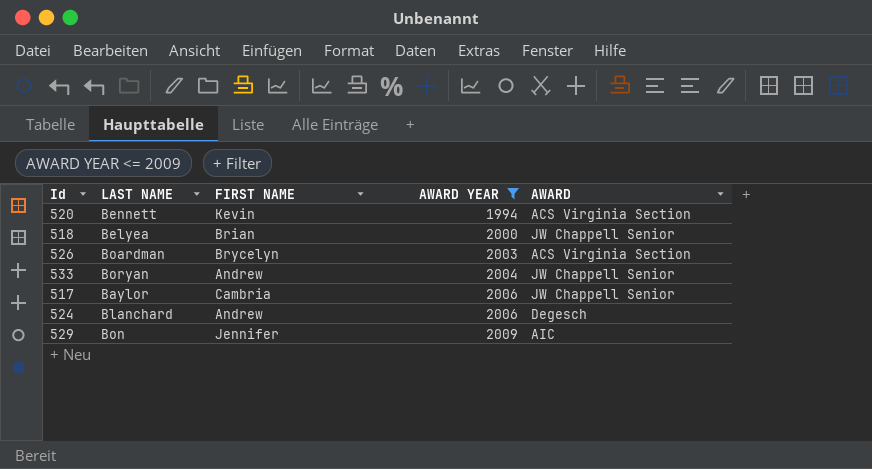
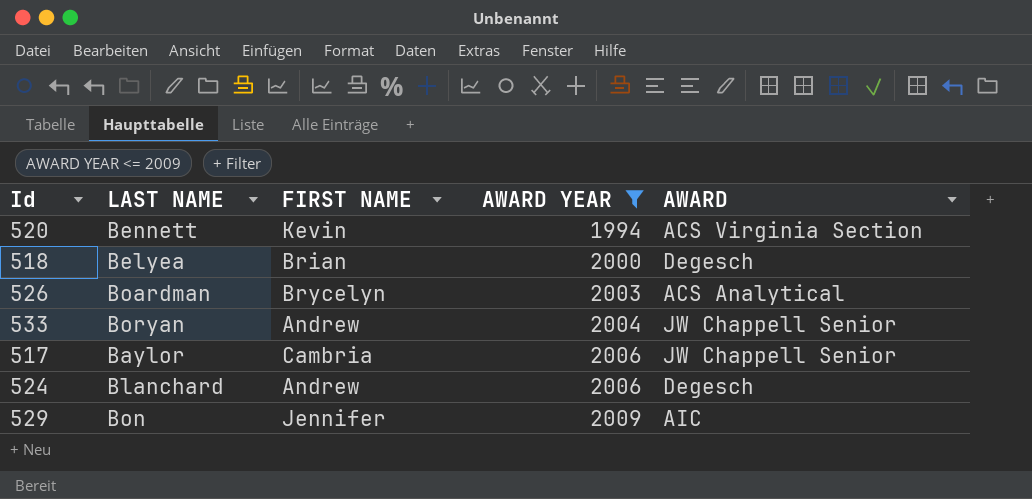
518 | AWARD: JW Chappell Senior -> Degesch
526 | AWARD: ACS Virginia Section -> ACS Analytical

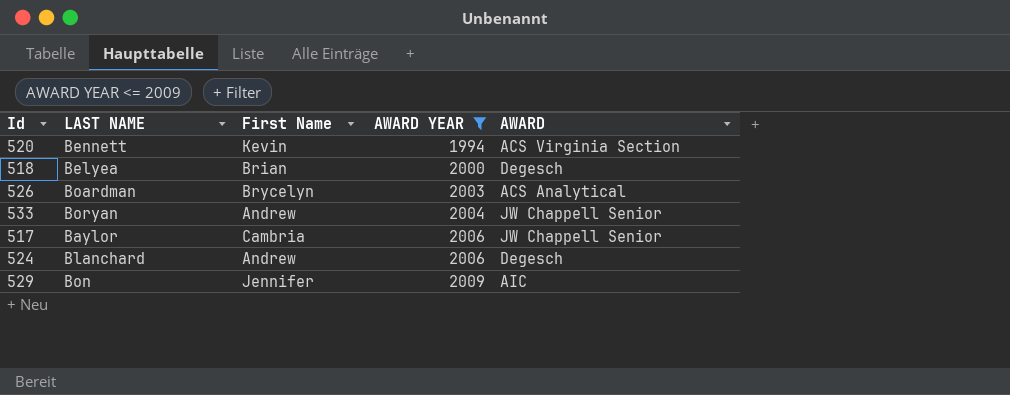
column name: FIRST NAME -> First Name

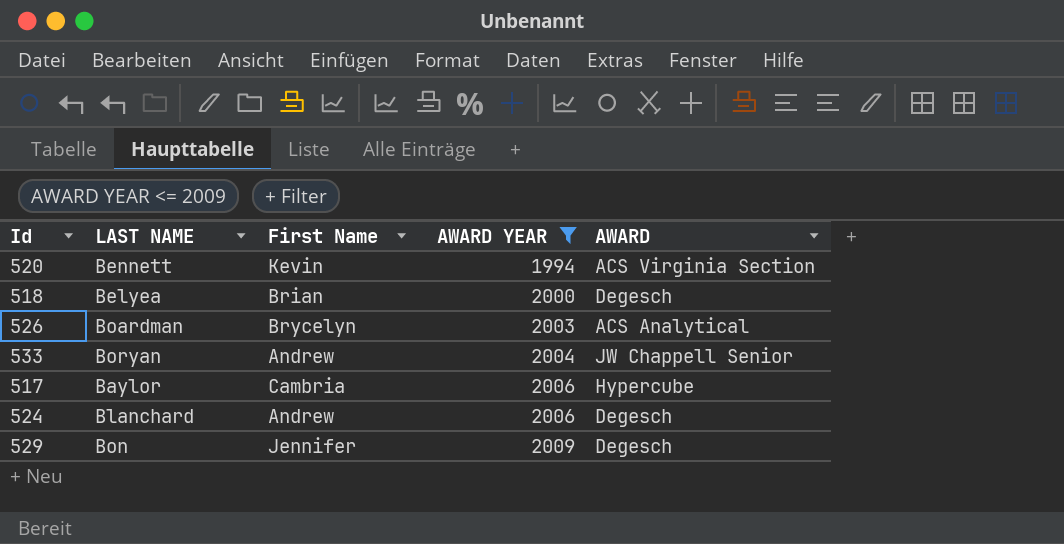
517 | AWARD: JW Chappell Senior -> Hypercube
529 | AWARD: AIC -> Degesch

